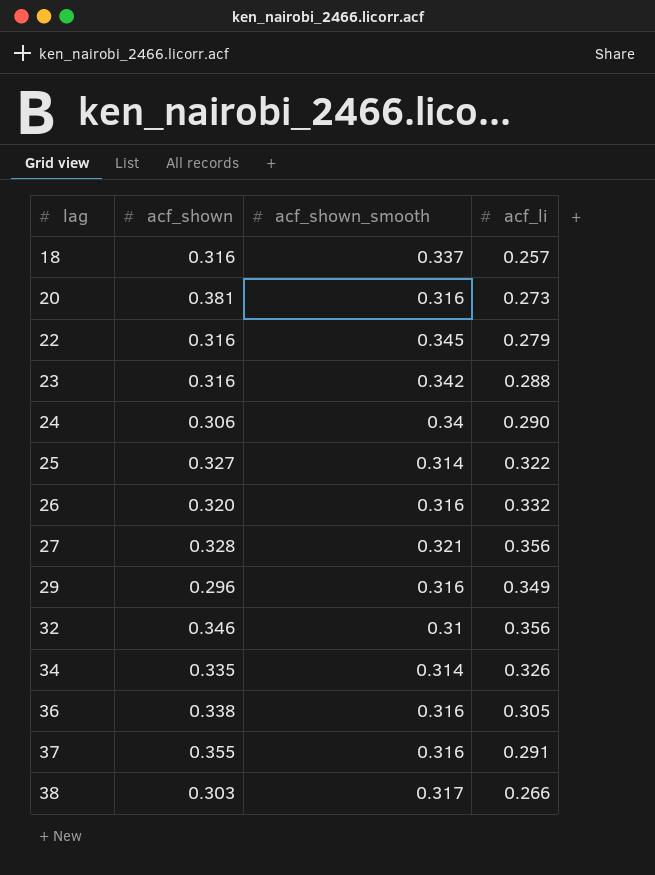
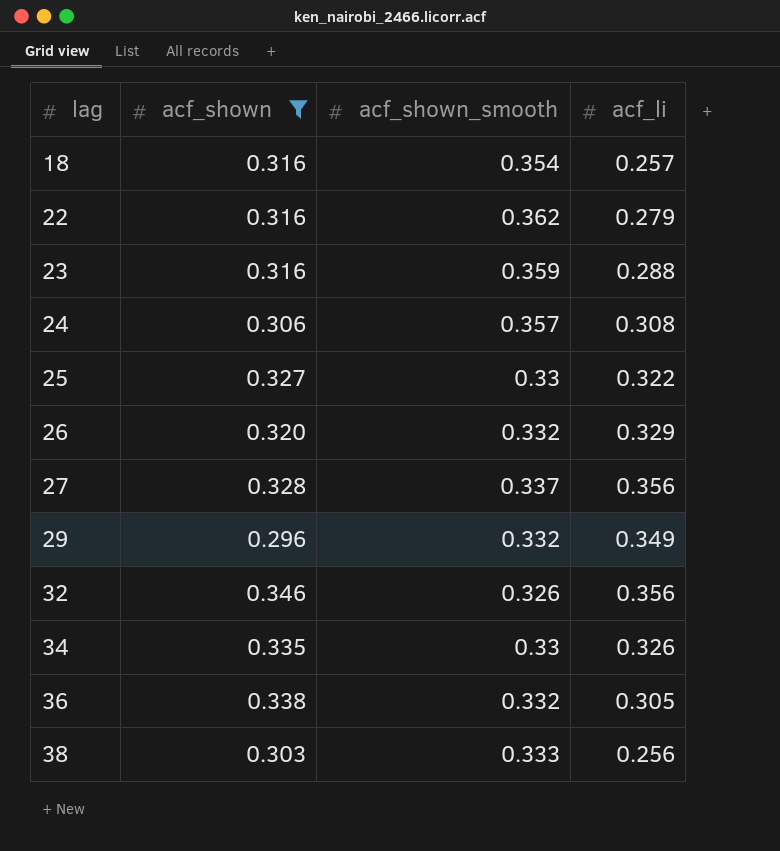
filter: none -> acf_shown <= 0.346
18 | acf_shown_smooth: 0.337 -> 0.354
22 | acf_shown_smooth: 0.345 -> 0.362
23 | acf_shown_smooth: 0.342 -> 0.359
24 | acf_shown_smooth: 0.34 -> 0.357
24 | acf_li: 0.290 -> 0.308
25 | acf_shown_smooth: 0.314 -> 0.33
26 | acf_shown_smooth: 0.316 -> 0.332
26 | acf_li: 0.332 -> 0.329
27 | acf_shown_smooth: 0.321 -> 0.337
29 | acf_shown_smooth: 0.316 -> 0.332
32 | acf_shown_smooth: 0.31 -> 0.326
34 | acf_shown_smooth: 0.314 -> 0.33
36 | acf_shown_smooth: 0.316 -> 0.332
38 | acf_shown_smooth: 0.317 -> 0.333
38 | acf_li: 0.266 -> 0.256

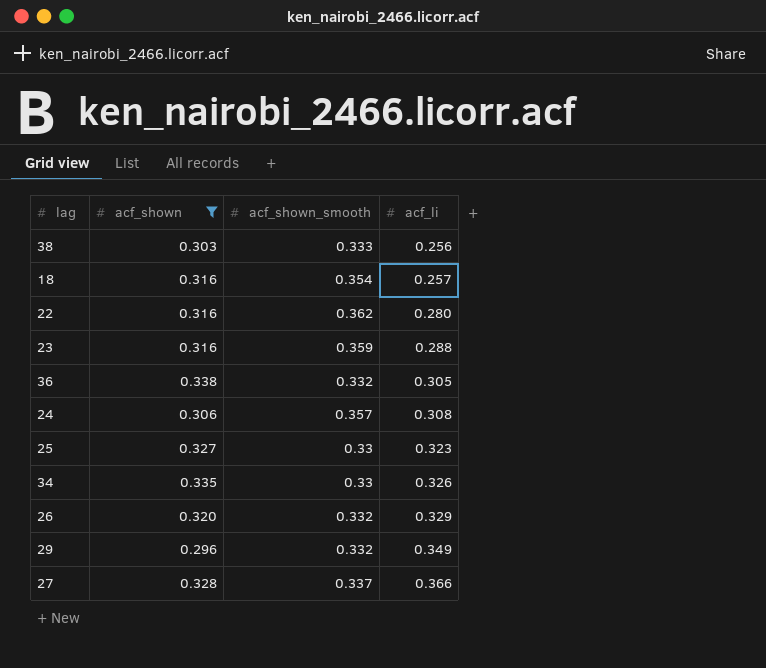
row order: lag ascending -> acf_li ascending
row 32: 0.346 | 0.326 | 0.356 -> none
22 | acf_li: 0.279 -> 0.280
25 | acf_li: 0.322 -> 0.323
27 | acf_li: 0.356 -> 0.366

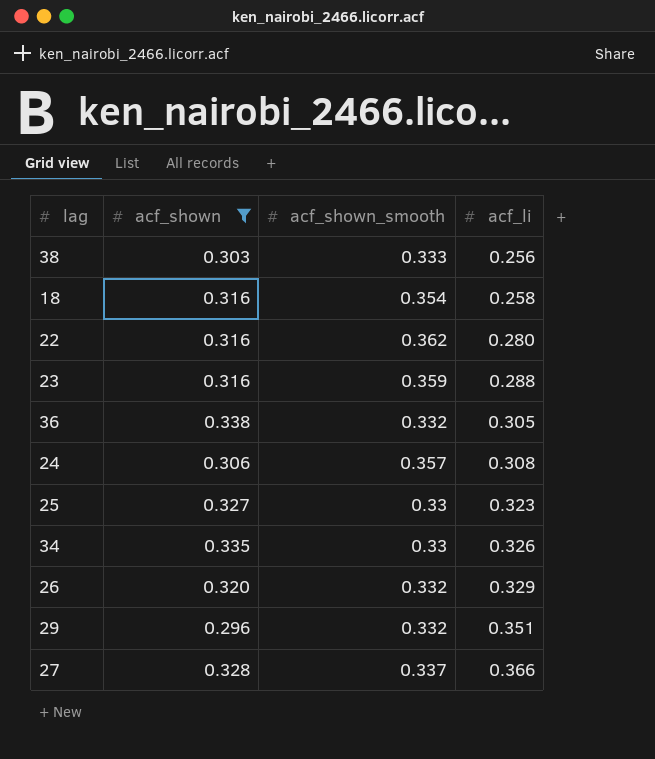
18 | acf_li: 0.257 -> 0.258
29 | acf_li: 0.349 -> 0.351

